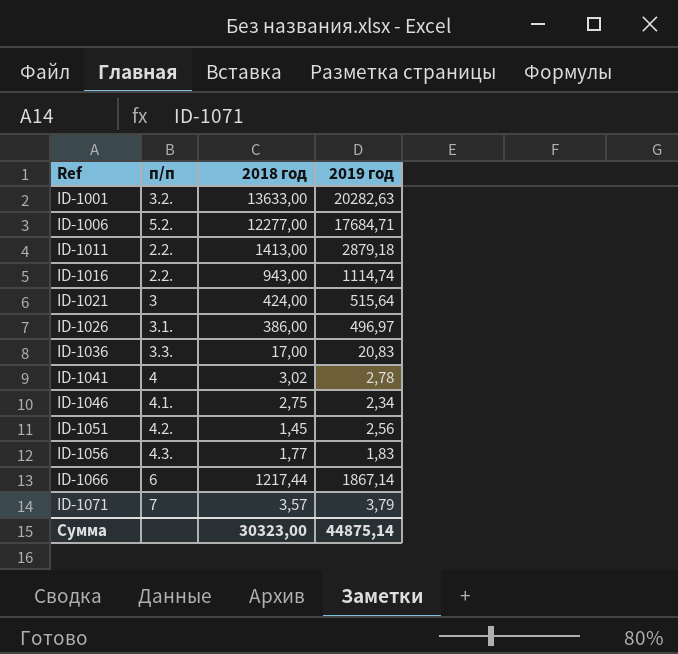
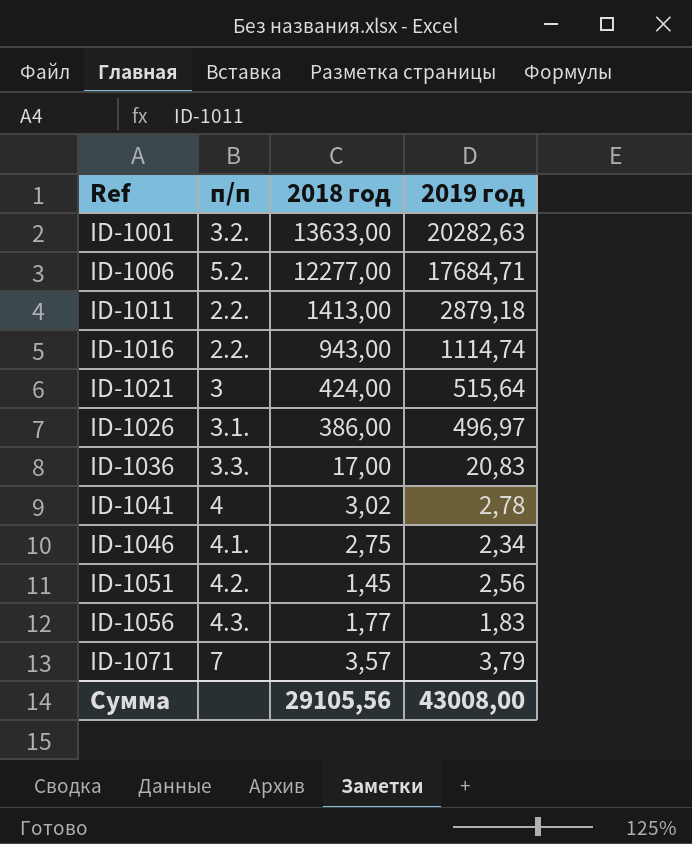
row ID-1066: 6 | 1217,44 | 1867,14 -> none
Сумма | 2018 год: 30323,00 -> 29105,56
Сумма | 2019 год: 44875,14 -> 43008,00

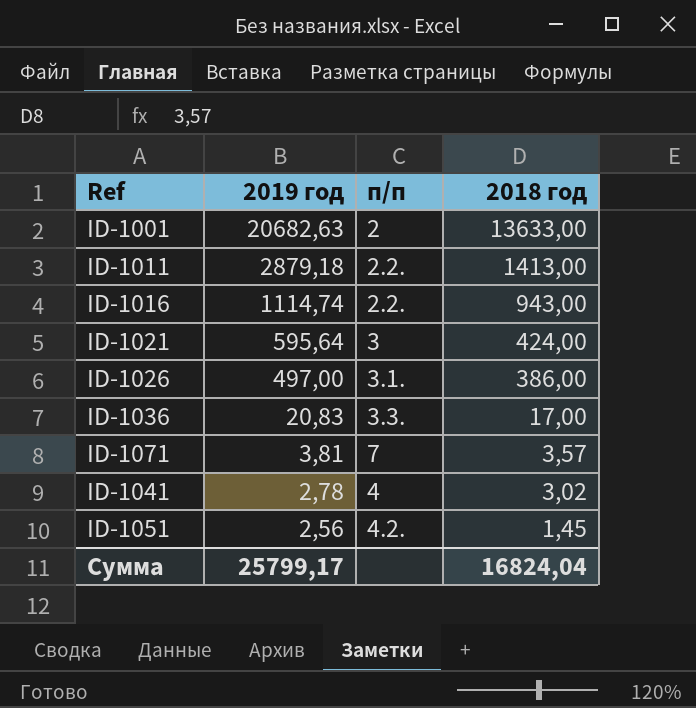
row order: Ref ascending -> 2019 год descending
column 2019 год | position: 4 -> 2
row ID-1006: 5.2. | 12277,00 | 17684,71 -> none
row ID-1046: 4.1. | 2,75 | 2,34 -> none
row ID-1056: 4.3. | 1,77 | 1,83 -> none
ID-1001 | 2019 год: 20282,63 -> 20682,63
ID-1001 | п/п: 3.2. -> 2
ID-1021 | 2019 год: 515,64 -> 595,64
ID-1026 | 2019 год: 496,97 -> 497,00
ID-1071 | 2019 год: 3,79 -> 3,81
Сумма | 2019 год: 43008,00 -> 25799,17
Сумма | 2018 год: 29105,56 -> 16824,04

